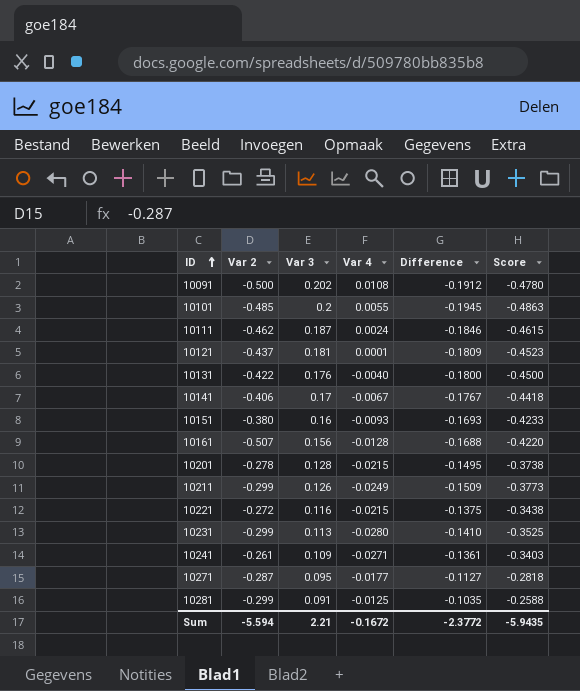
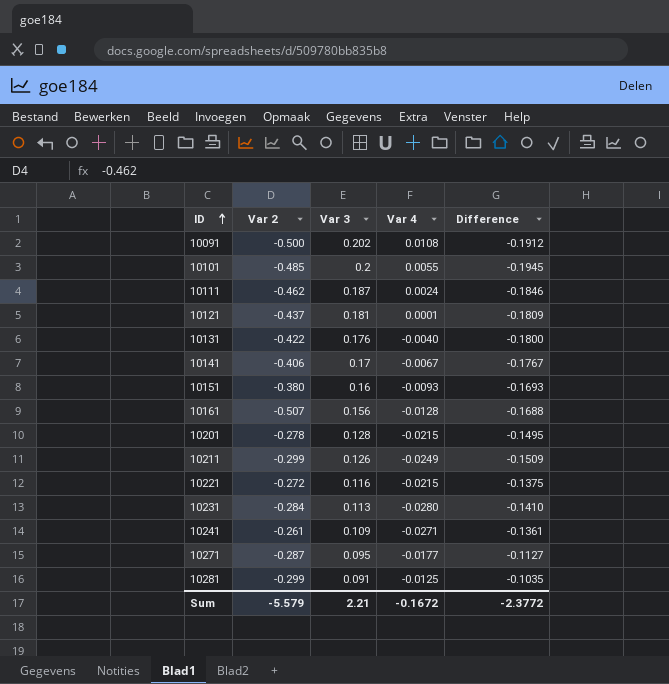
column Score | formula: [Difference] * 2.5 -> none
10231 | Var 2: -0.299 -> -0.284
Sum | Var 2: -5.594 -> -5.579

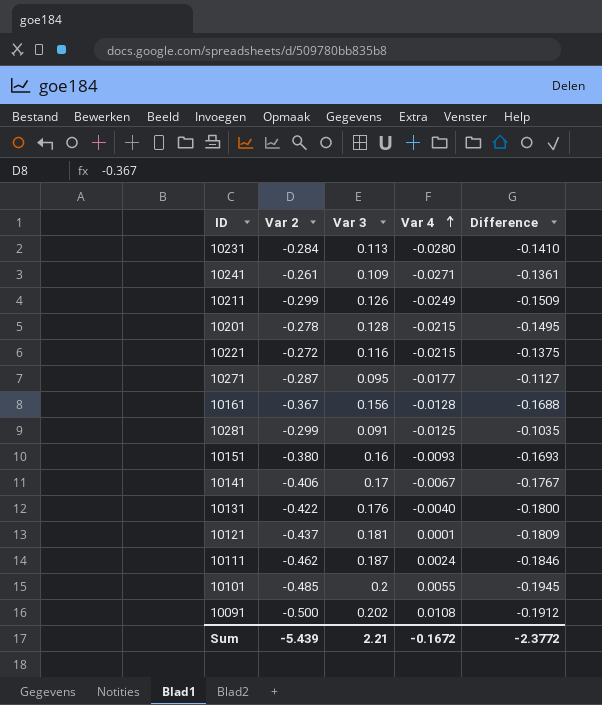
row order: ID ascending -> Var 4 ascending
10161 | Var 2: -0.507 -> -0.367
Sum | Var 2: -5.579 -> -5.439

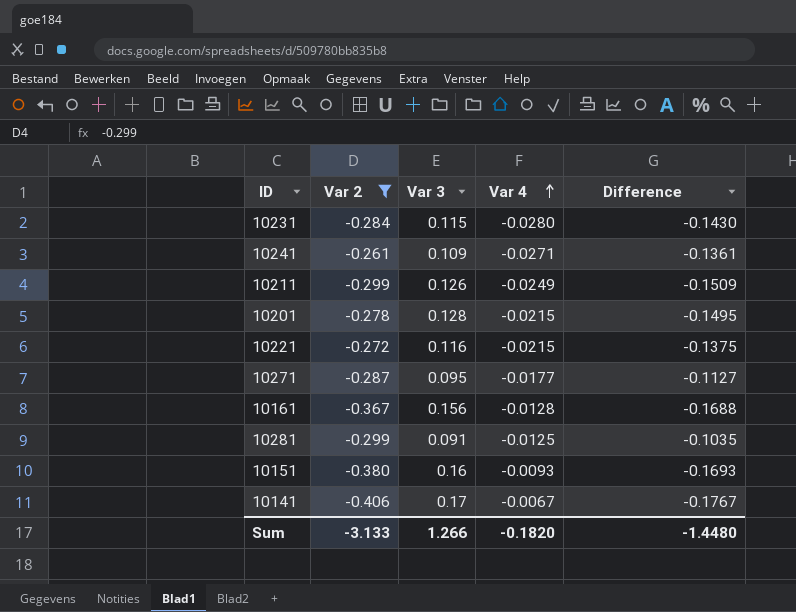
filter: none -> Var 2 >= -0.406
10231 | Var 3: 0.113 -> 0.115
10231 | Difference: -0.1410 -> -0.1430
Sum | Var 2: -5.439 -> -3.133
Sum | Var 3: 2.21 -> 1.266
Sum | Var 4: -0.1672 -> -0.1820
Sum | Difference: -2.3772 -> -1.4480

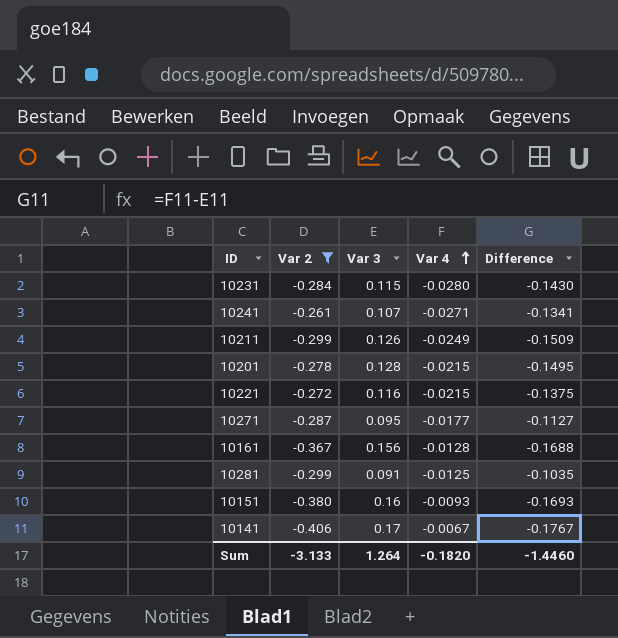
10241 | Var 3: 0.109 -> 0.107
10241 | Difference: -0.1361 -> -0.1341
Sum | Var 3: 1.266 -> 1.264
Sum | Difference: -1.4480 -> -1.4460

